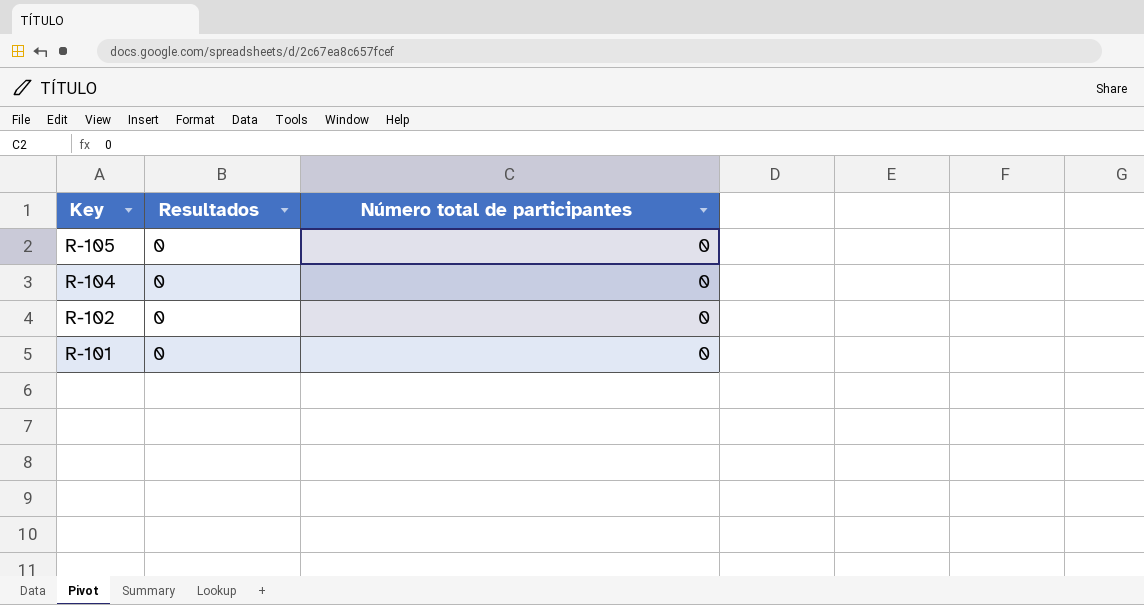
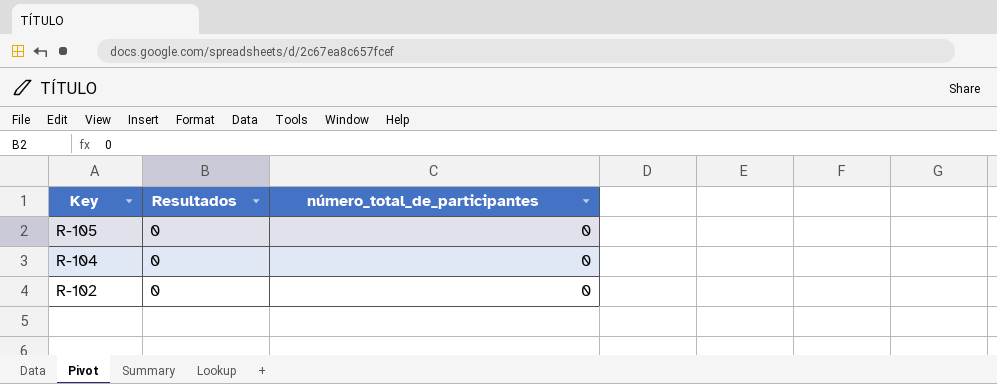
column name: Número total de participantes -> número_total_de_participantes
row R-101: 0 | 0 -> none

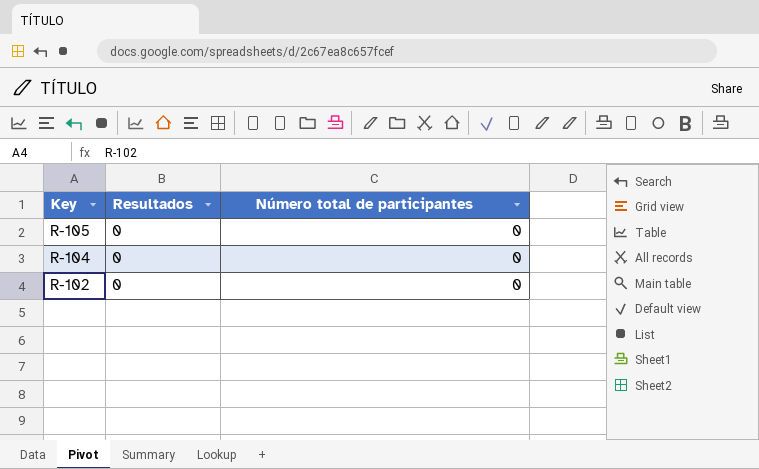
column name: número_total_de_participantes -> Número total de participantes

